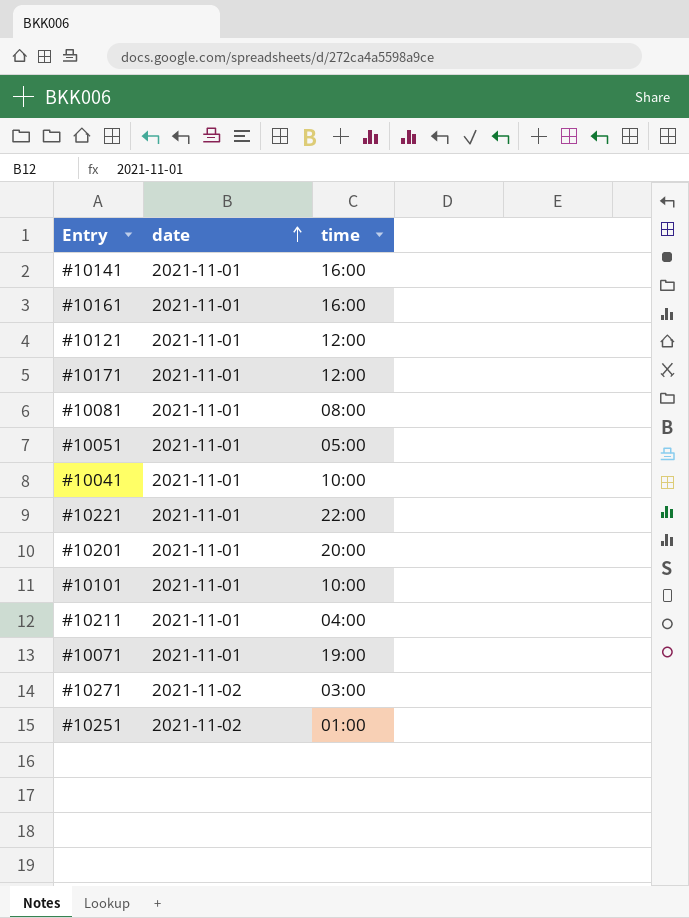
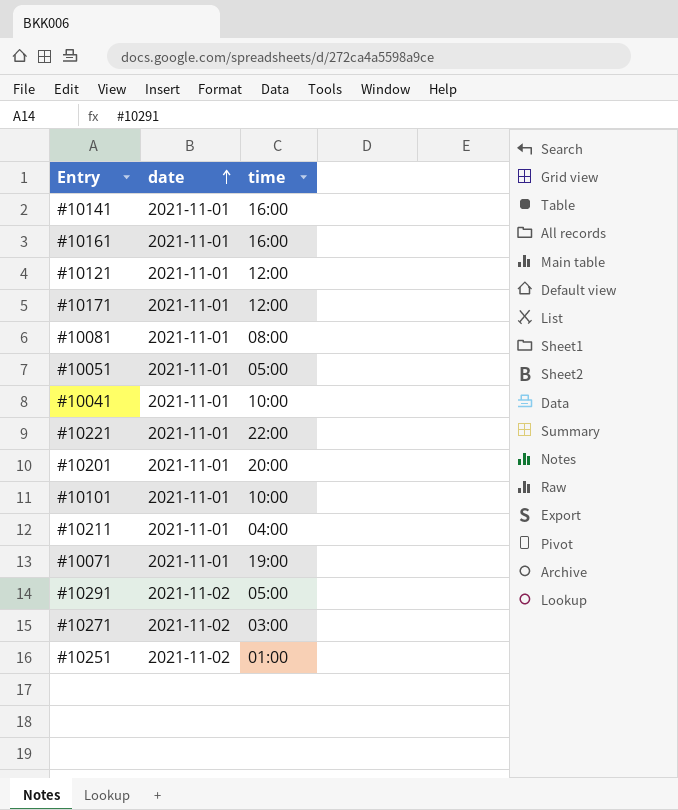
row #10291: none -> 2021-11-02 | 05:00

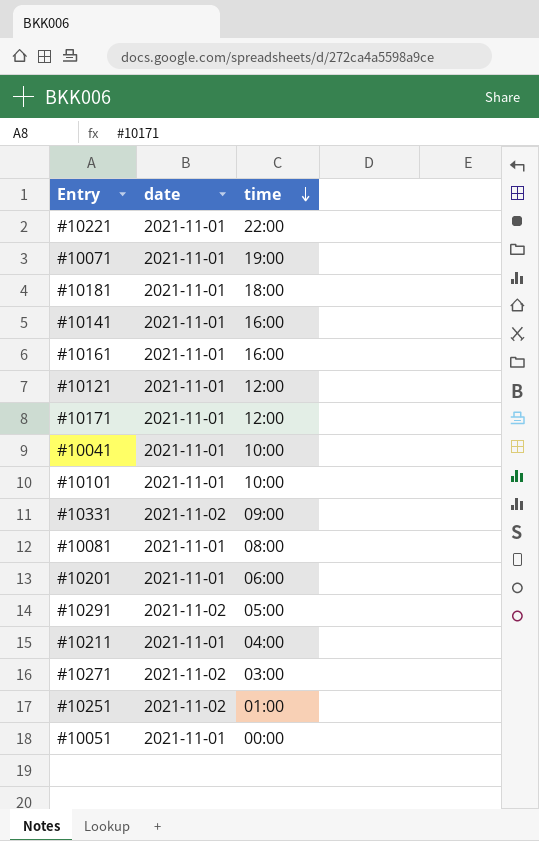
row order: date ascending -> time descending
row #10181: none -> 2021-11-01 | 18:00
row #10331: none -> 2021-11-02 | 09:00
#10201 | time: 20:00 -> 06:00
#10051 | time: 05:00 -> 00:00

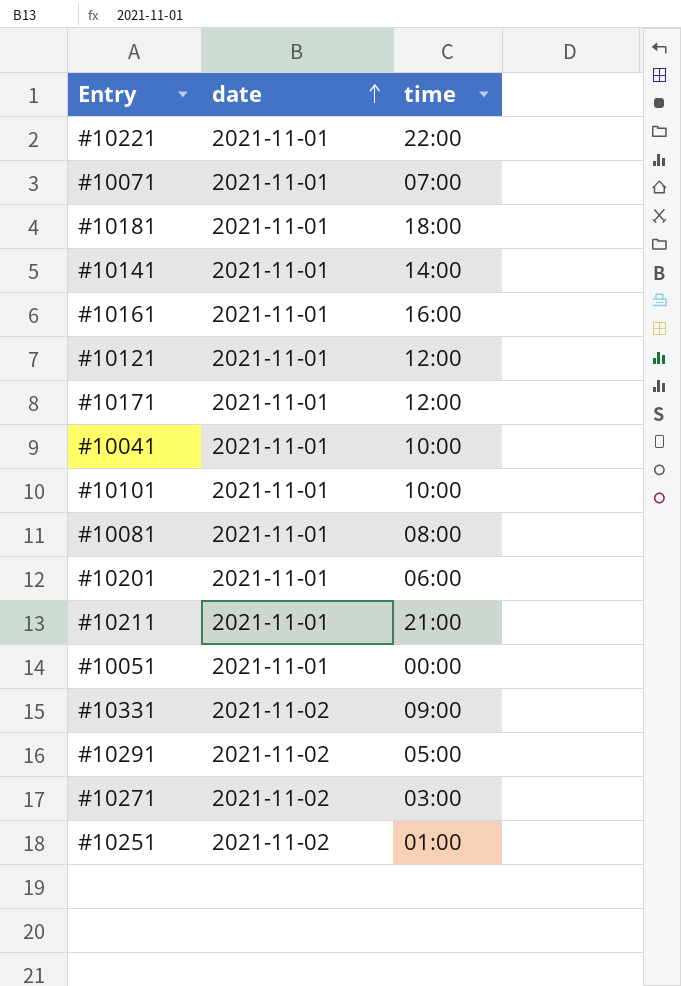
row order: time descending -> date ascending
#10071 | time: 19:00 -> 07:00
#10141 | time: 16:00 -> 14:00
#10211 | time: 04:00 -> 21:00

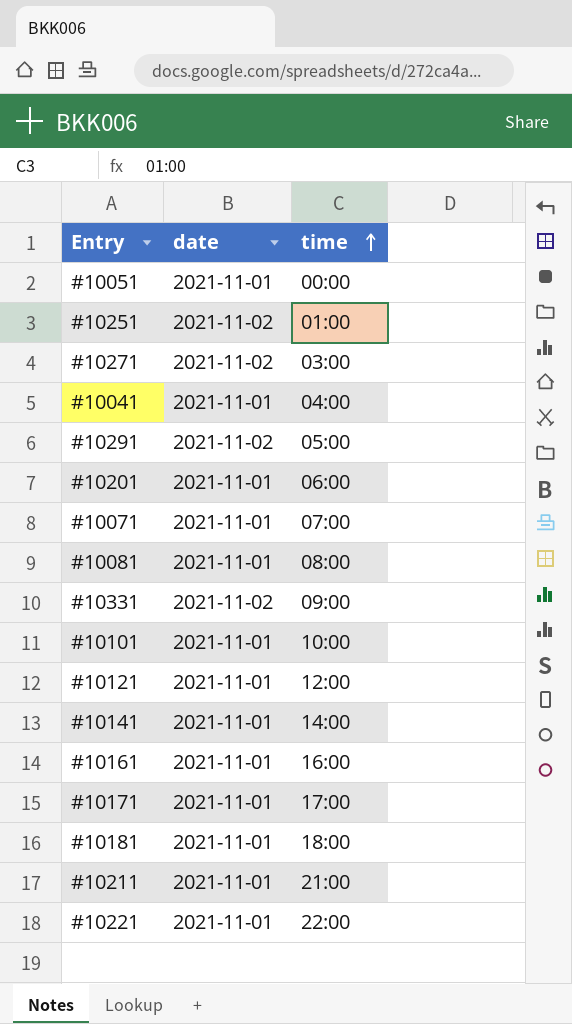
row order: date ascending -> time ascending
#10041 | time: 10:00 -> 04:00
#10171 | time: 12:00 -> 17:00

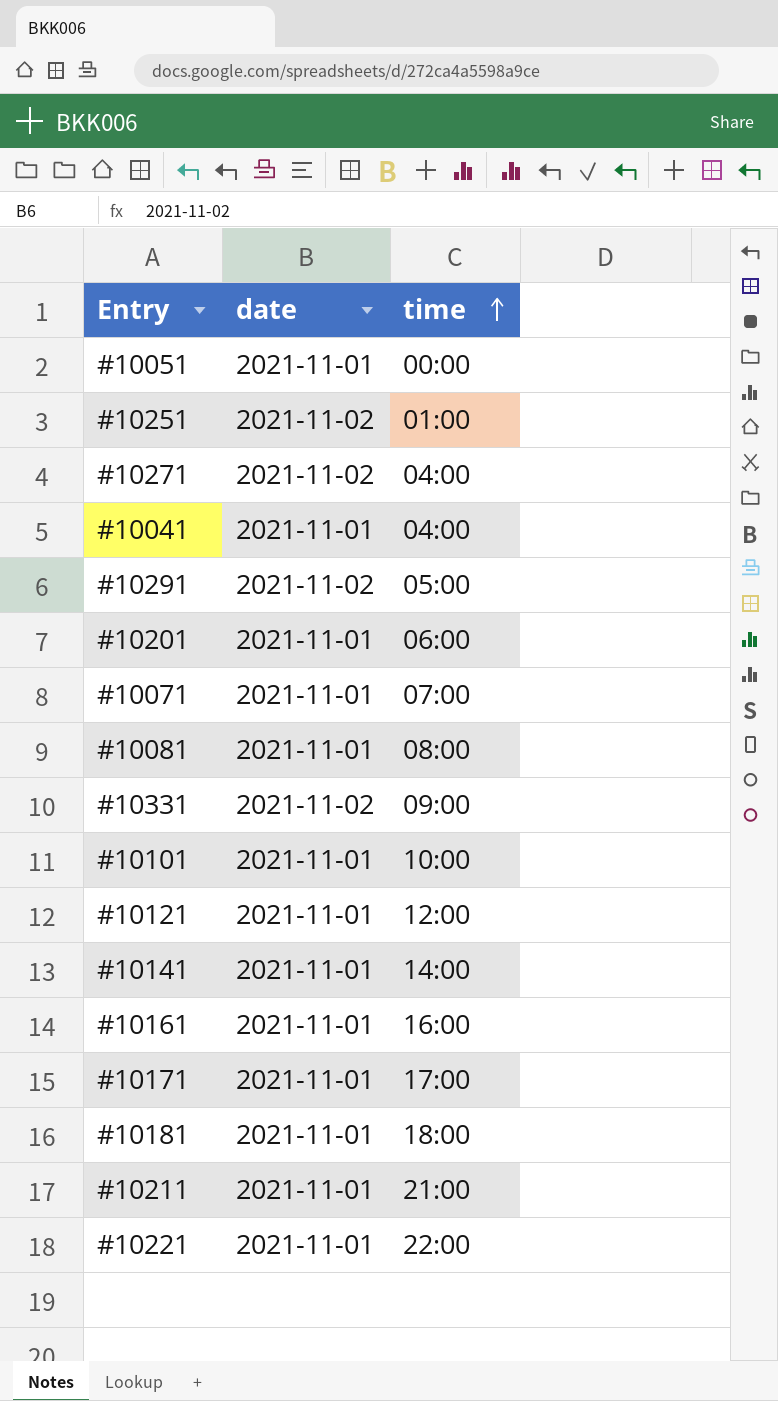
#10271 | time: 03:00 -> 04:00

